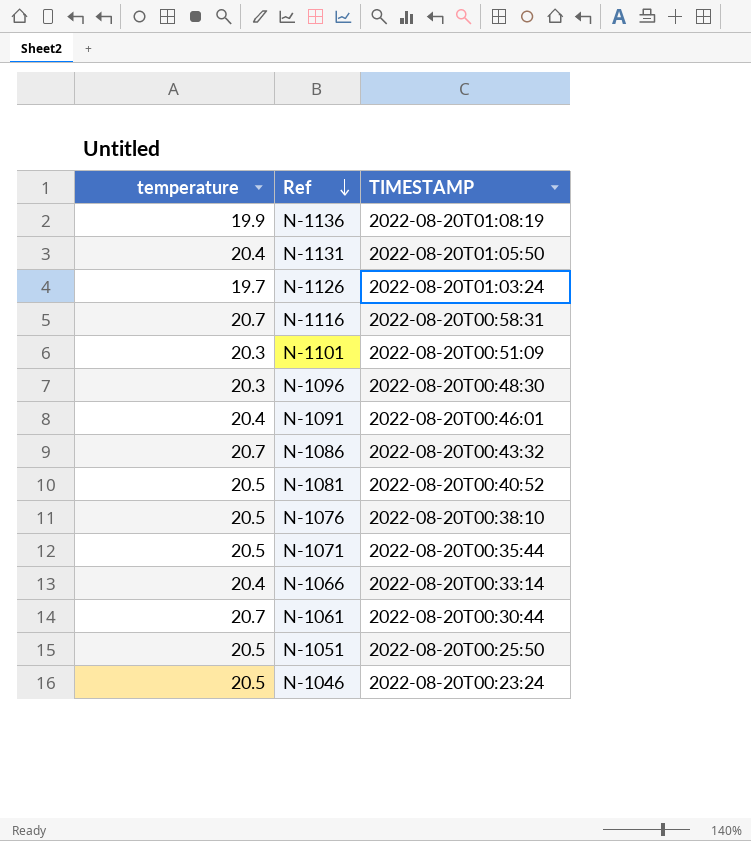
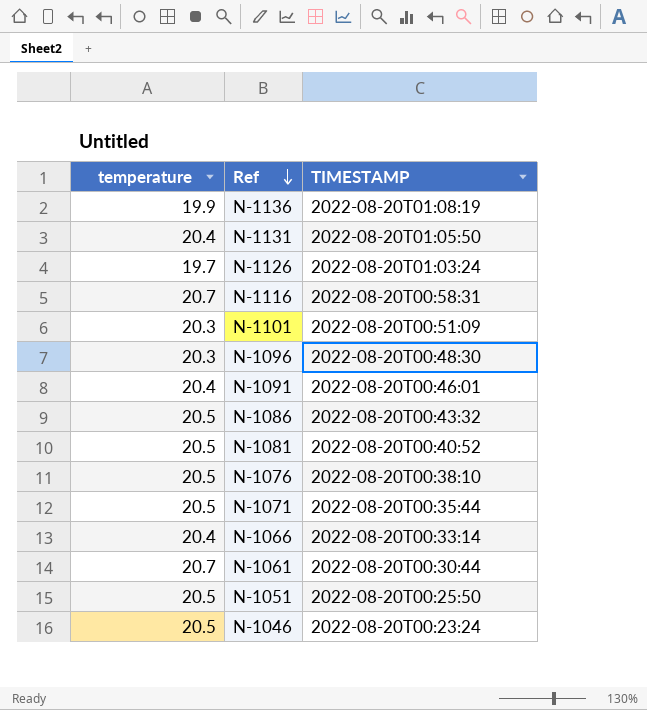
N-1086 | temperature: 20.7 -> 20.5

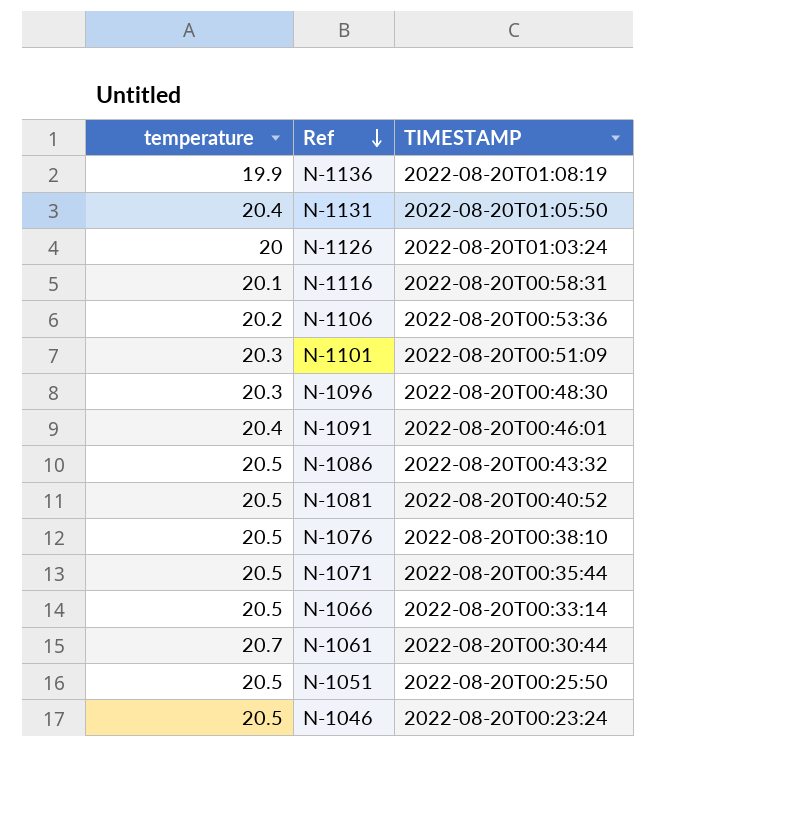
N-1126 | temperature: 19.7 -> 20
N-1116 | temperature: 20.7 -> 20.1
row N-1106: none -> 20.2 | 2022-08-20T00:53:36
N-1066 | temperature: 20.4 -> 20.5

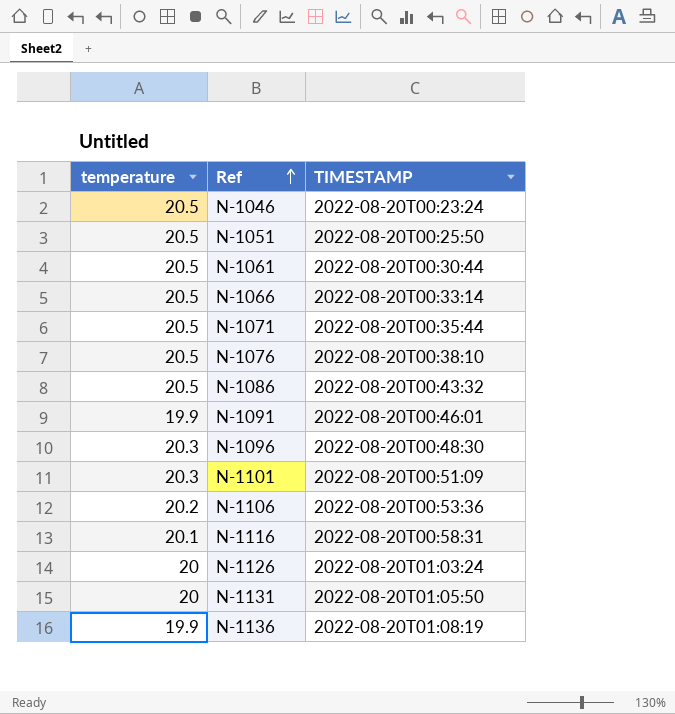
row order: Ref descending -> Ref ascending
row N-1081: 20.5 | 2022-08-20T00:40:52 -> none
N-1061 | temperature: 20.7 -> 20.5
N-1091 | temperature: 20.4 -> 19.9
N-1131 | temperature: 20.4 -> 20

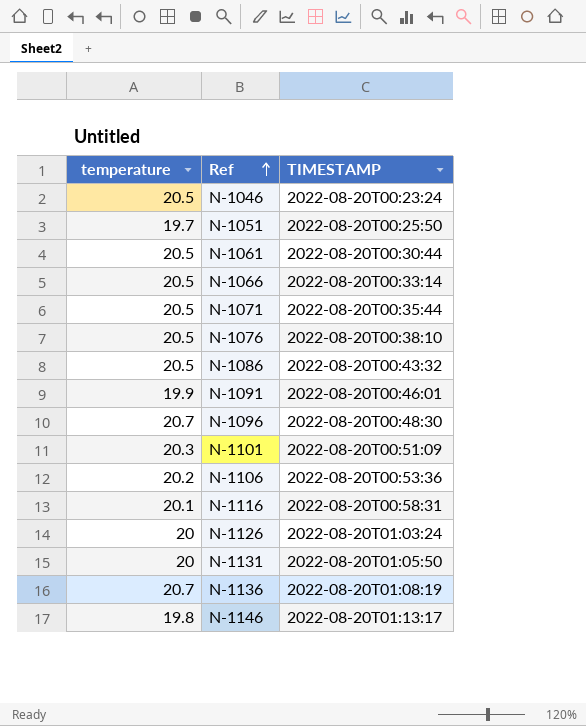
N-1051 | temperature: 20.5 -> 19.7
N-1096 | temperature: 20.3 -> 20.7
N-1136 | temperature: 19.9 -> 20.7
row N-1146: none -> 19.8 | 2022-08-20T01:13:17

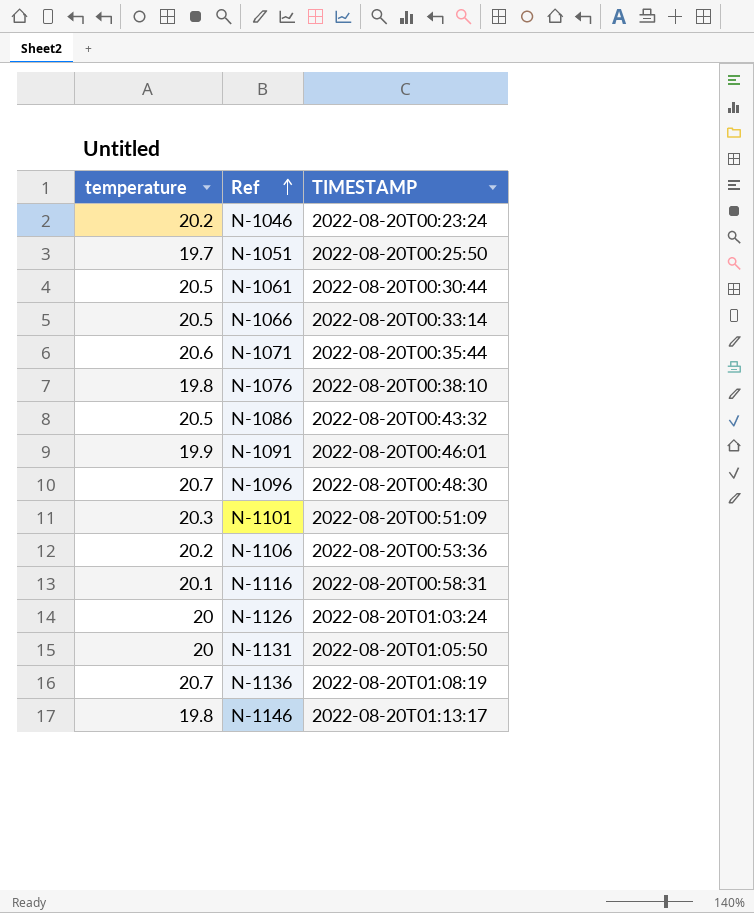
N-1046 | temperature: 20.5 -> 20.2
N-1071 | temperature: 20.5 -> 20.6
N-1076 | temperature: 20.5 -> 19.8

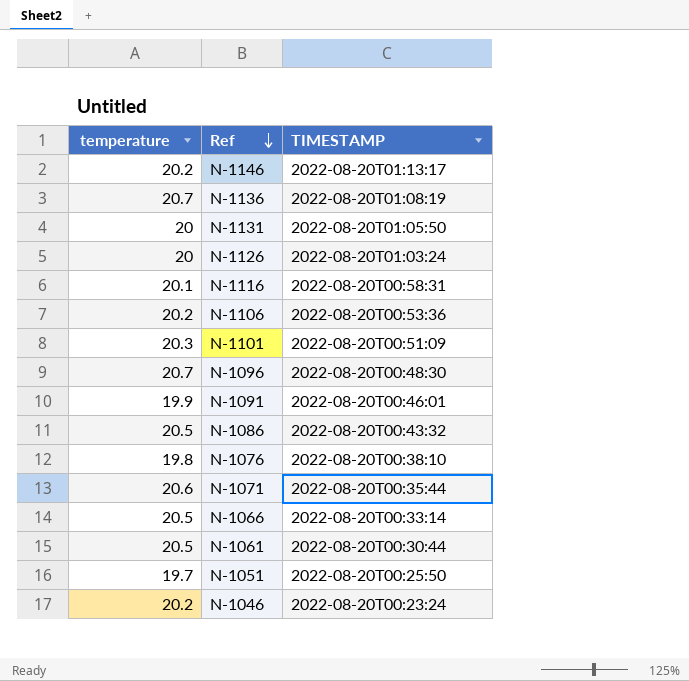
row order: Ref ascending -> Ref descending
N-1146 | temperature: 19.8 -> 20.2

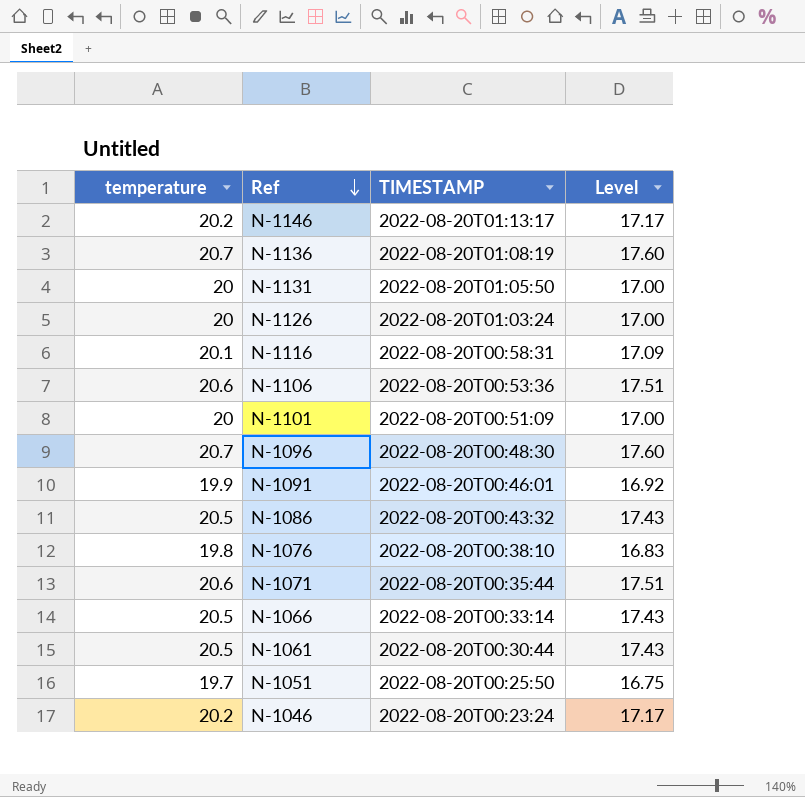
column Level | formula: none -> [temperature] * 0.85
N-1106 | temperature: 20.2 -> 20.6
N-1101 | temperature: 20.3 -> 20

